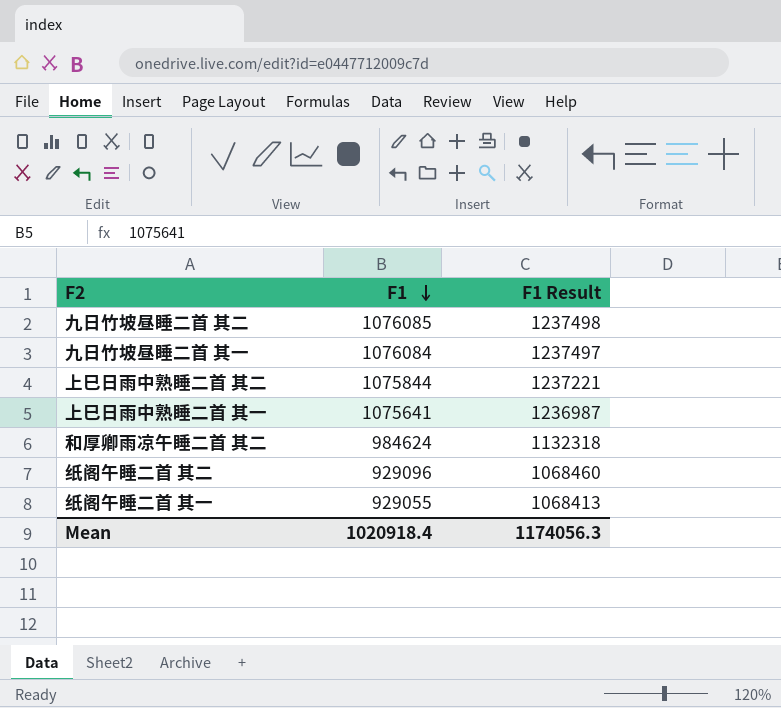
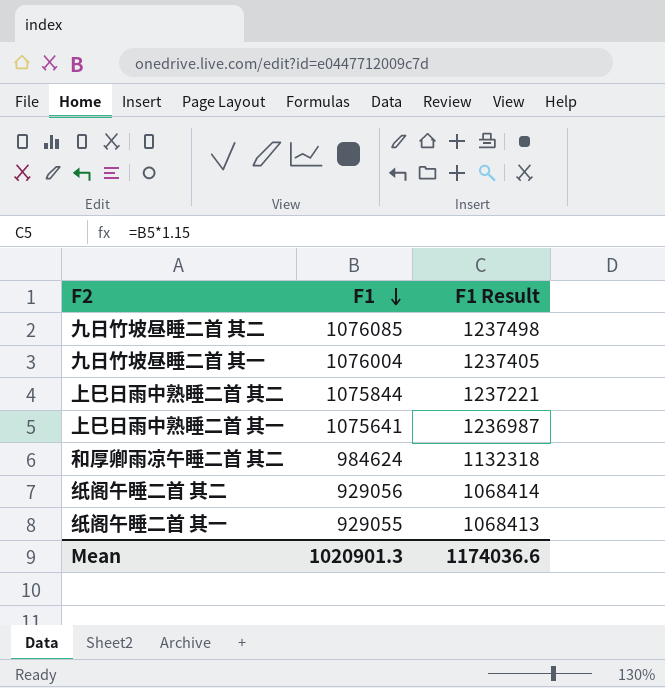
九日竹坡昼睡二首 其一 | F1: 1076084 -> 1076004
九日竹坡昼睡二首 其一 | F1 Result: 1237497 -> 1237405
纸阁午睡二首 其二 | F1: 929096 -> 929056
纸阁午睡二首 其二 | F1 Result: 1068460 -> 1068414
Mean | F1: 1020918.4 -> 1020901.3
Mean | F1 Result: 1174056.3 -> 1174036.6

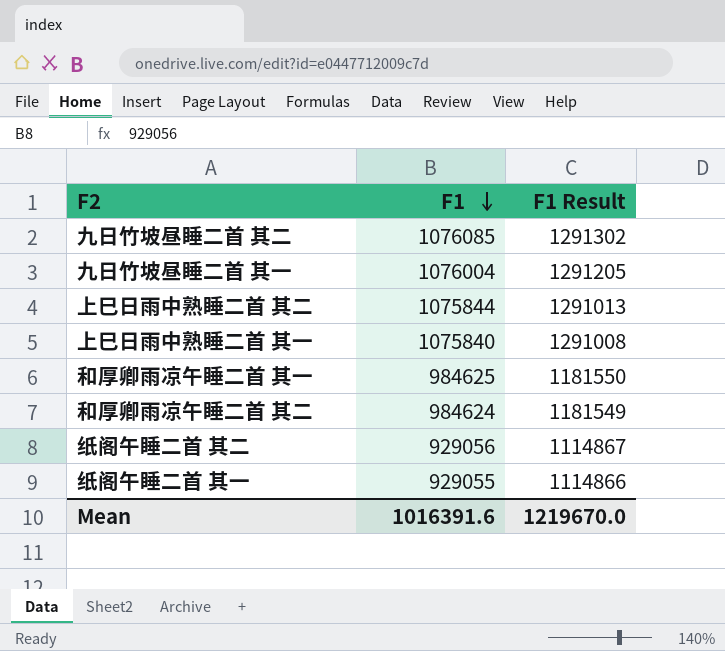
column F1 Result | formula: [F1] * 1.15 -> [F1] * 1.2
上巳日雨中熟睡二首 其一 | F1: 1075641 -> 1075840
row 和厚卿雨凉午睡二首 其一: none -> 984625 | 1181550
Mean | F1: 1020901.3 -> 1016391.6
Mean | F1 Result: 1174036.6 -> 1219670.0

